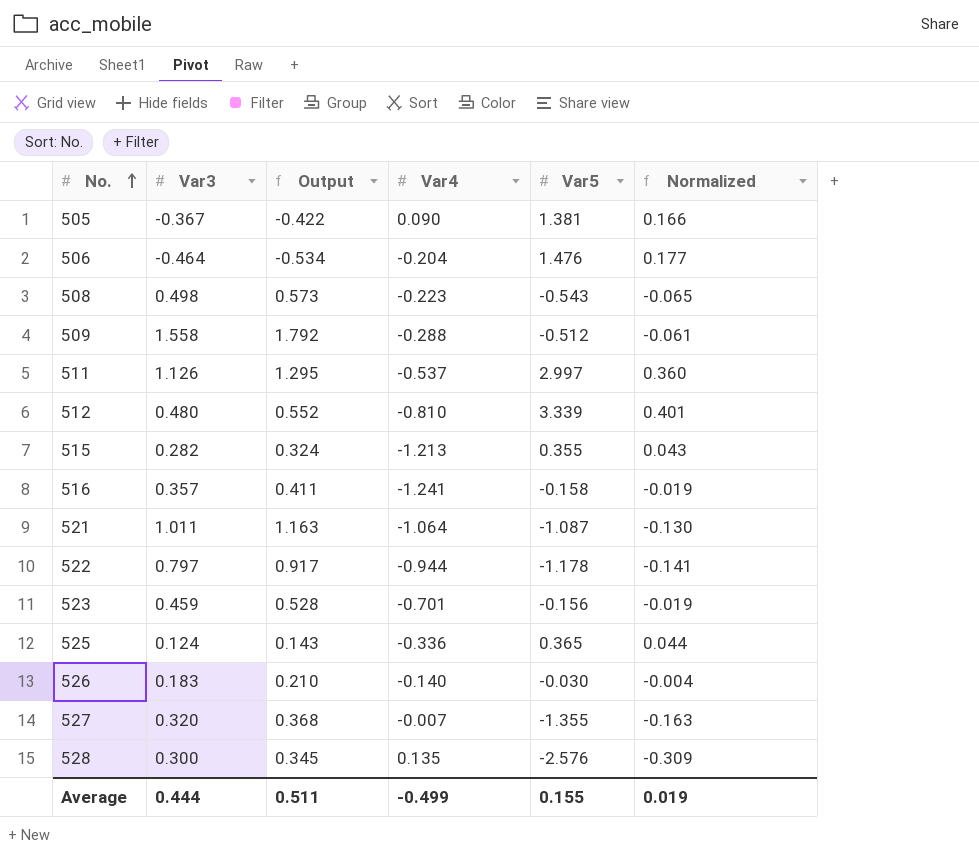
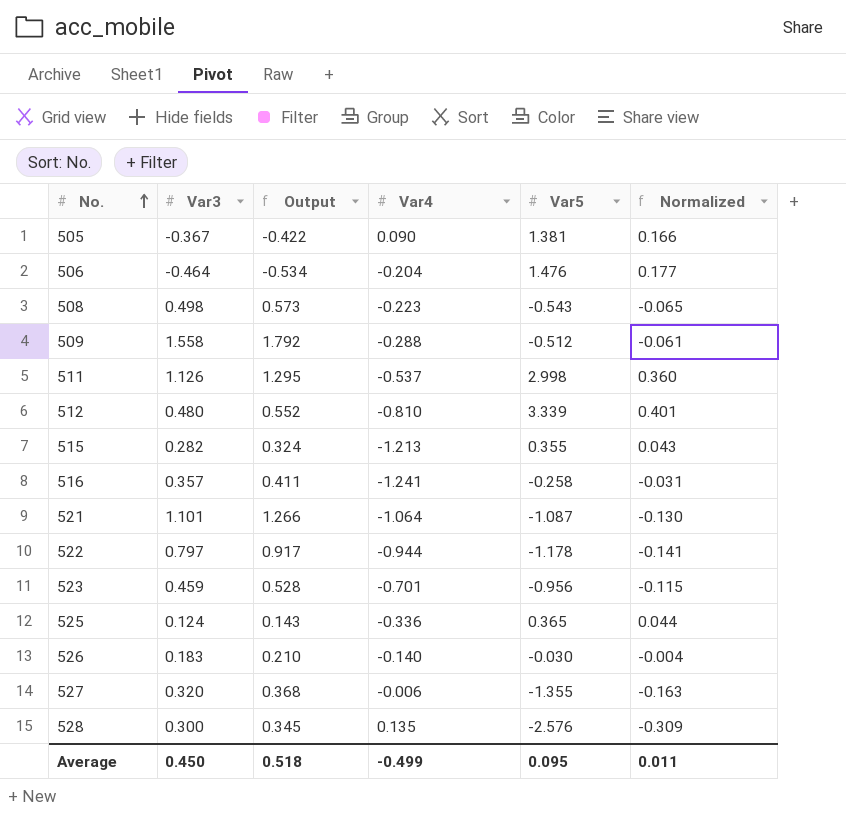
511 | Var5: 2.997 -> 2.998
516 | Var5: -0.158 -> -0.258
516 | Normalized: -0.019 -> -0.031
521 | Var3: 1.011 -> 1.101
521 | Output: 1.163 -> 1.266
523 | Var5: -0.156 -> -0.956
523 | Normalized: -0.019 -> -0.115
527 | Var4: -0.007 -> -0.006
Average | Var3: 0.444 -> 0.450
Average | Output: 0.511 -> 0.518
Average | Var5: 0.155 -> 0.095
Average | Normalized: 0.019 -> 0.011

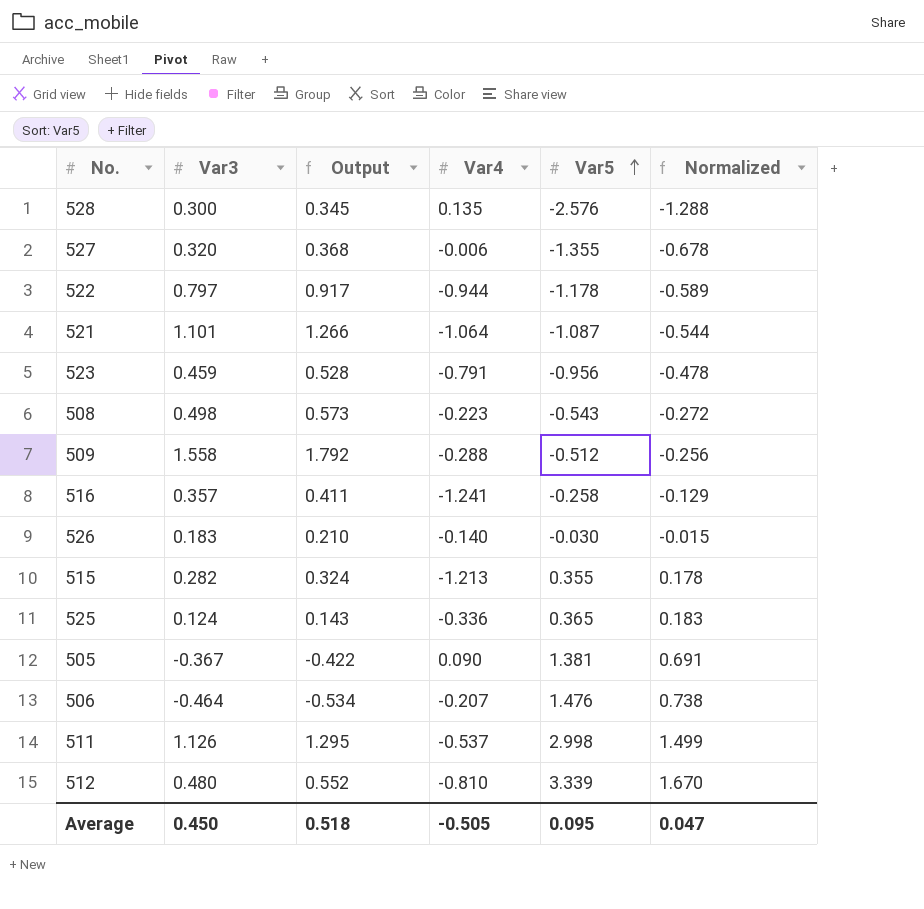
row order: No. ascending -> Var5 ascending
column Normalized | formula: [Var5] * 0.12 -> [Var5] * 0.5
523 | Var4: -0.701 -> -0.791
506 | Var4: -0.204 -> -0.207
Average | Var4: -0.499 -> -0.505
Average | Normalized: 0.011 -> 0.047

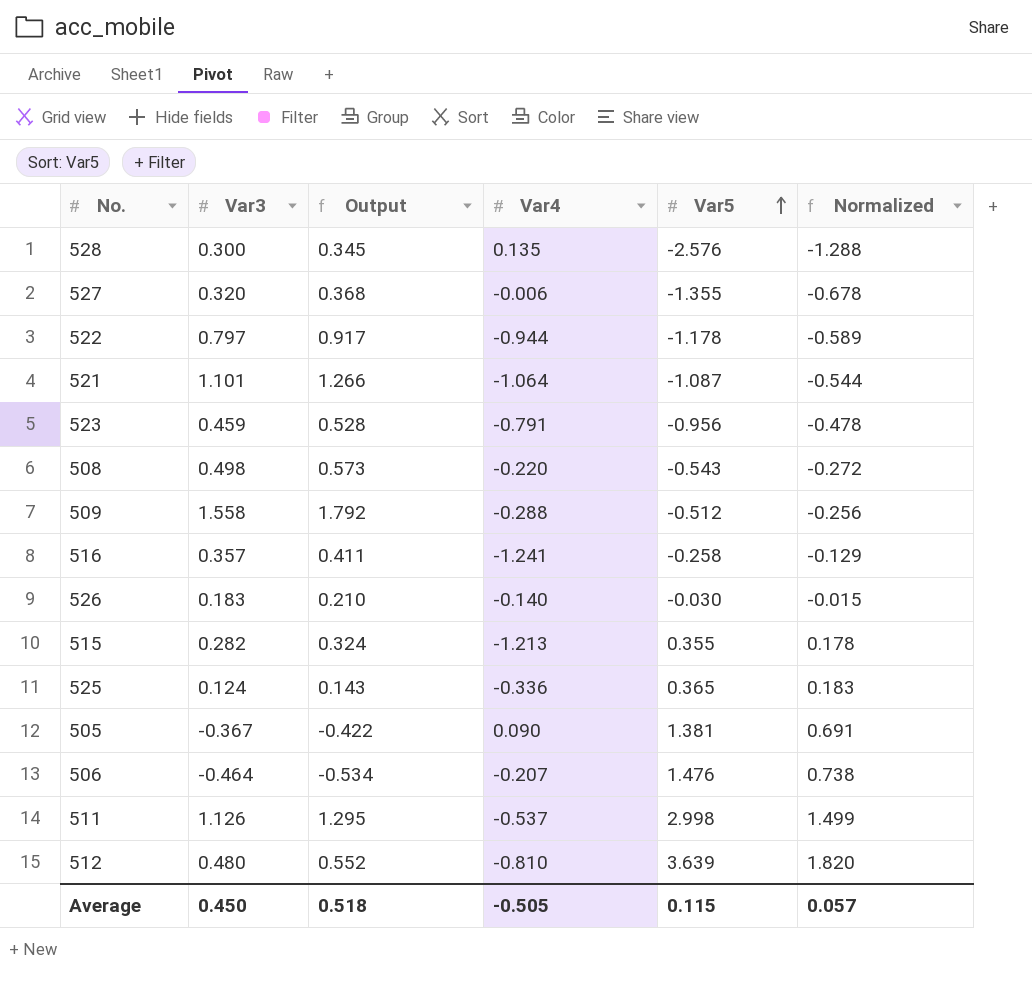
508 | Var4: -0.223 -> -0.220
512 | Var5: 3.339 -> 3.639
512 | Normalized: 1.670 -> 1.820
Average | Var5: 0.095 -> 0.115
Average | Normalized: 0.047 -> 0.057

